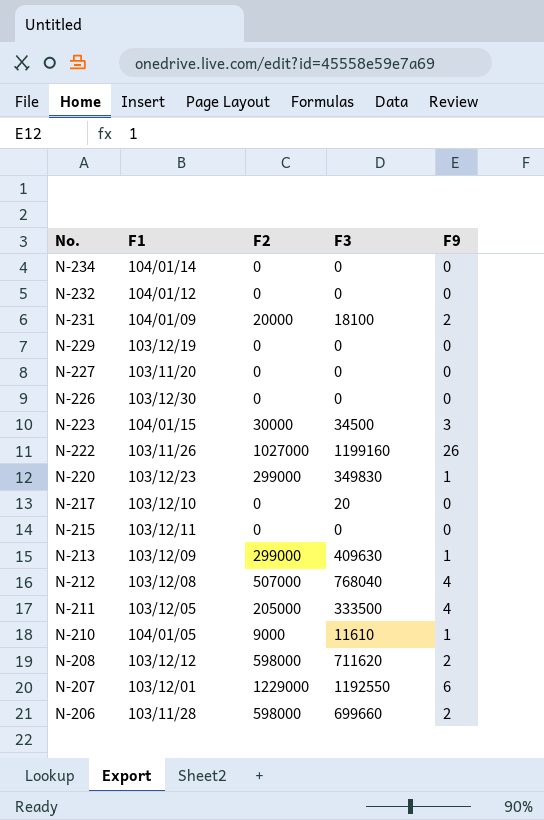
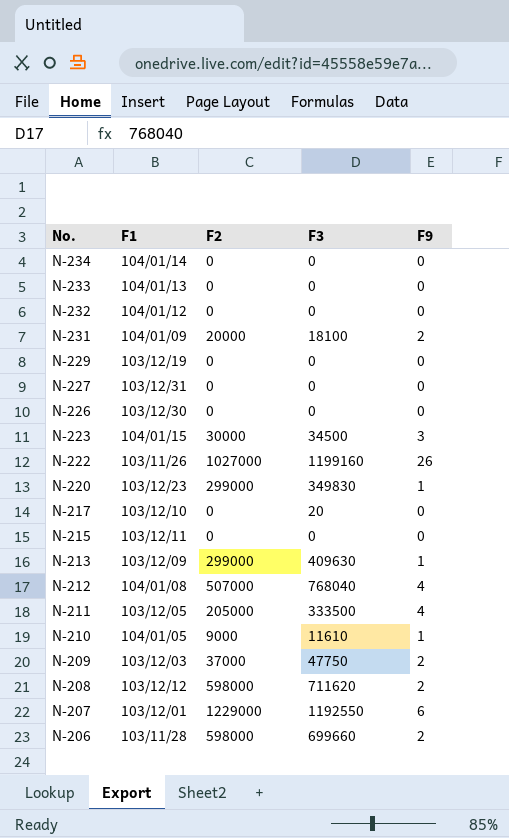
row N-233: none -> 104/01/13 | 0 | 0 | 0
N-227 | F1: 103/11/20 -> 103/12/31
N-212 | F1: 103/12/08 -> 104/01/08
row N-209: none -> 103/12/03 | 37000 | 47750 | 2

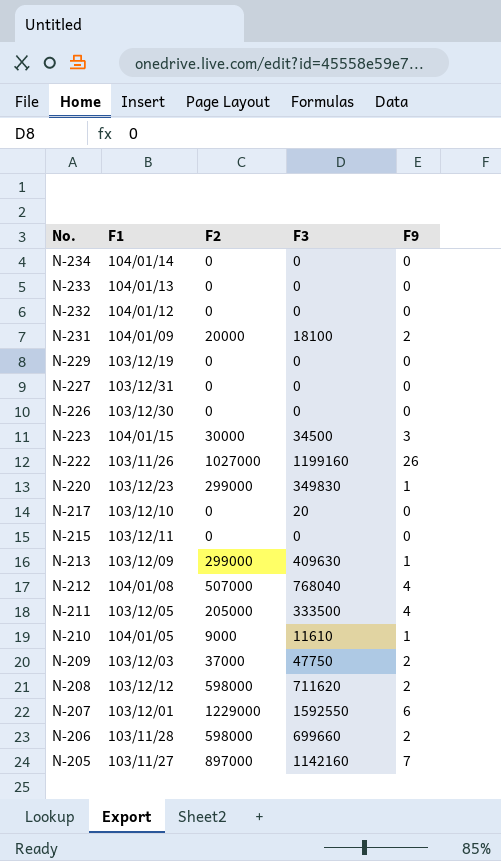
N-207 | F3: 1192550 -> 1592550
row N-205: none -> 103/11/27 | 897000 | 1142160 | 7

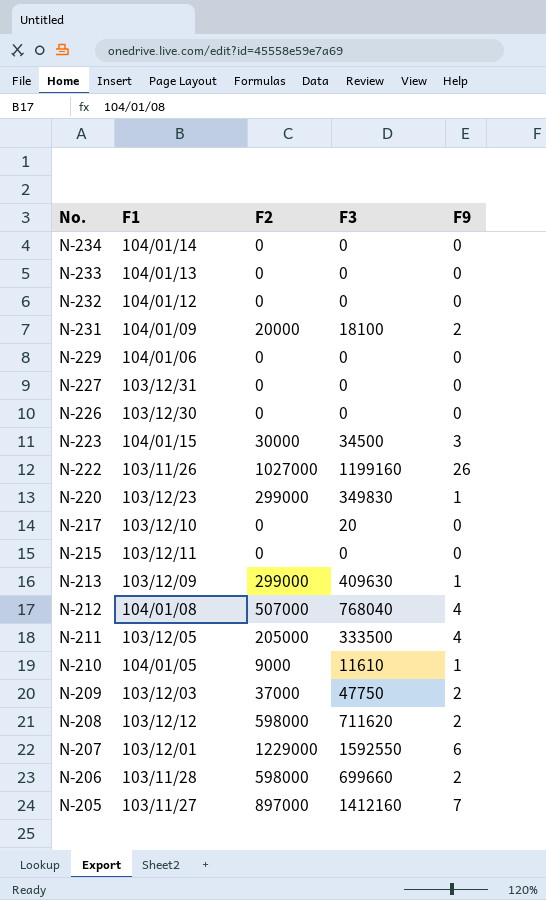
N-229 | F1: 103/12/19 -> 104/01/06
N-205 | F3: 1142160 -> 1412160

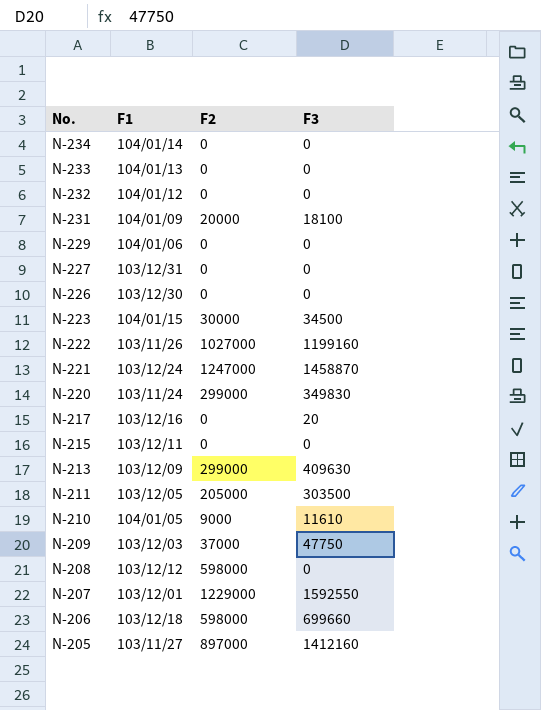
column F9 | position: 5 -> none
row N-212: 104/01/08 | 507000 | 768040 | 4 -> none
row N-221: none -> 103/12/24 | 1247000 | 1458870
N-220 | F1: 103/12/23 -> 103/11/24
N-217 | F1: 103/12/10 -> 103/12/16
N-211 | F3: 333500 -> 303500
N-208 | F3: 711620 -> 0
N-206 | F1: 103/11/28 -> 103/12/18

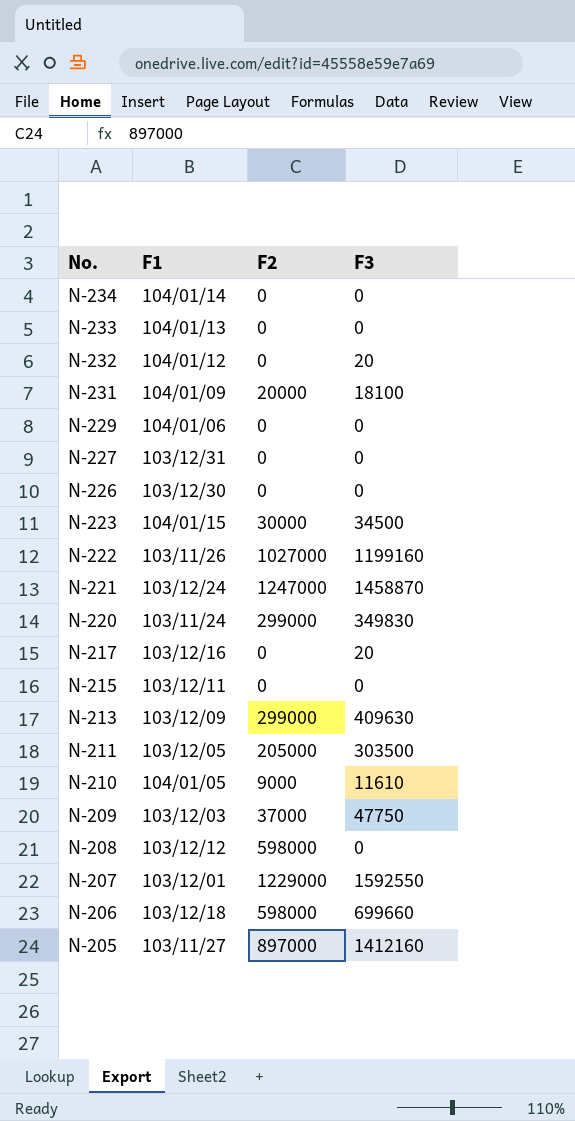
N-232 | F3: 0 -> 20

